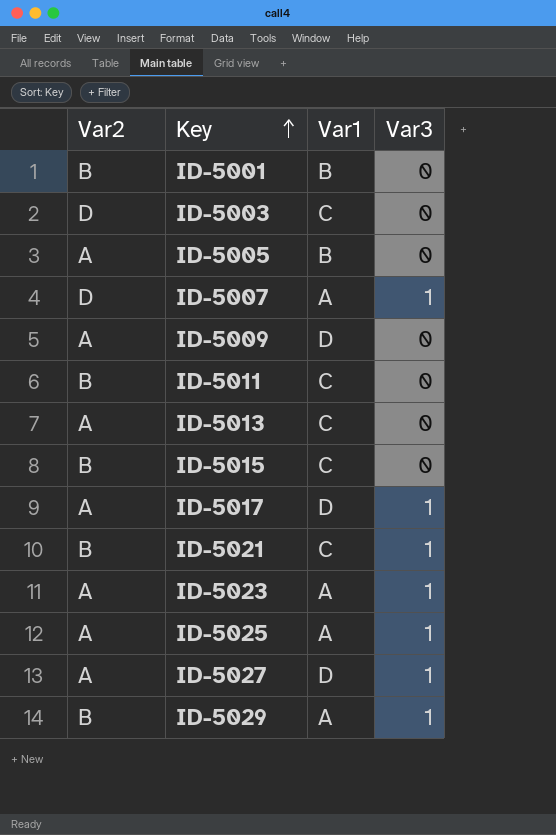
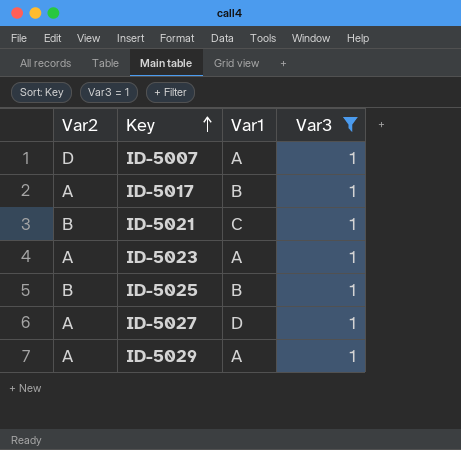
filter: none -> Var3 = 1
ID-5017 | Var1: D -> B
ID-5025 | Var2: A -> B
ID-5025 | Var1: A -> B
ID-5029 | Var2: B -> A

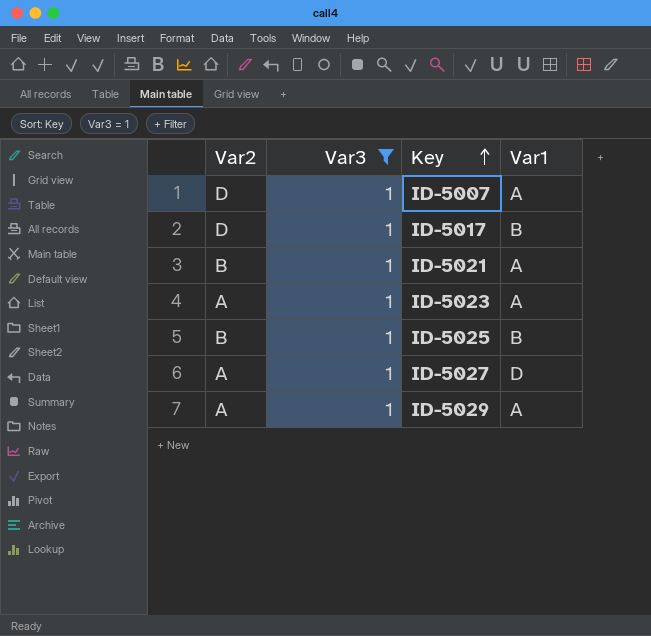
column Var3 | position: 4 -> 2
ID-5017 | Var2: A -> D
ID-5021 | Var1: C -> A

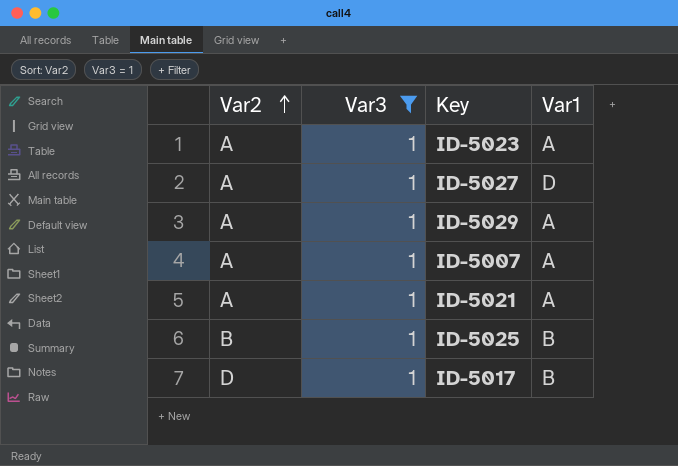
row order: Key ascending -> Var2 ascending
ID-5007 | Var2: D -> A
ID-5021 | Var2: B -> A

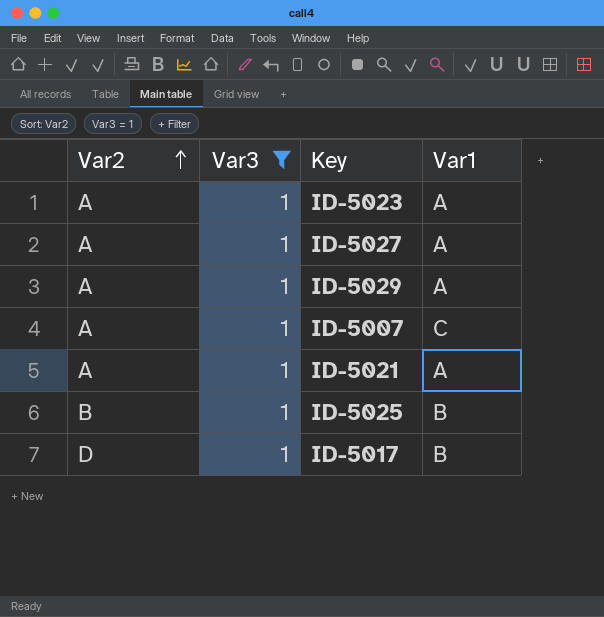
ID-5027 | Var1: D -> A
ID-5007 | Var1: A -> C

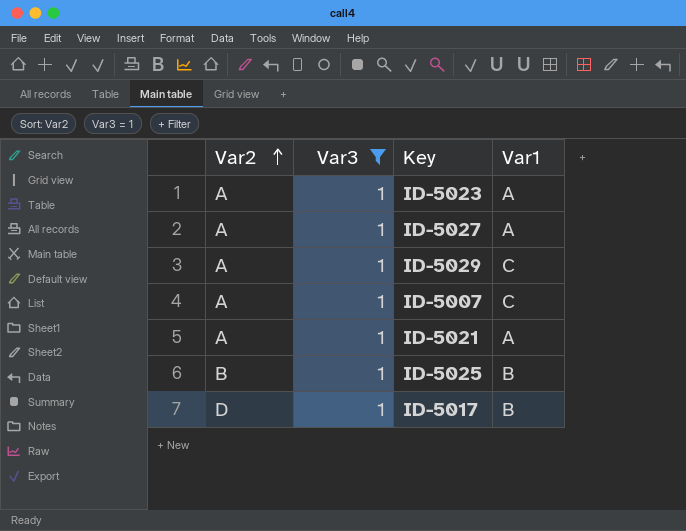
ID-5029 | Var1: A -> C

